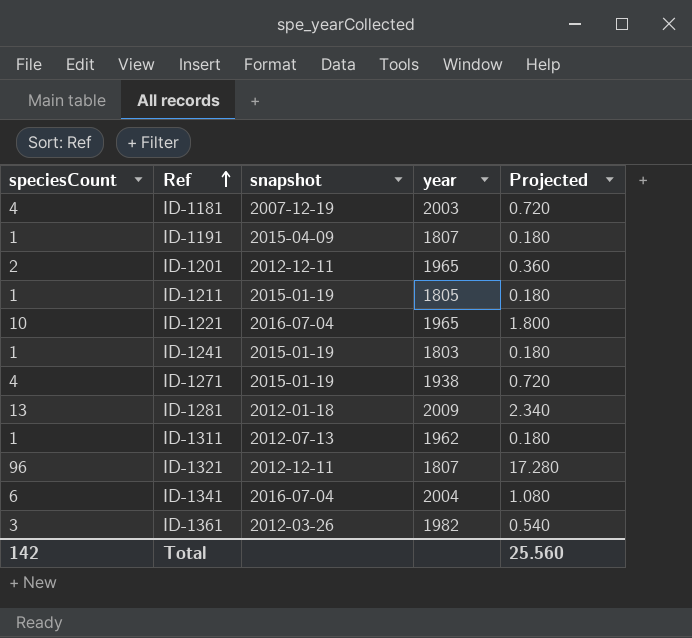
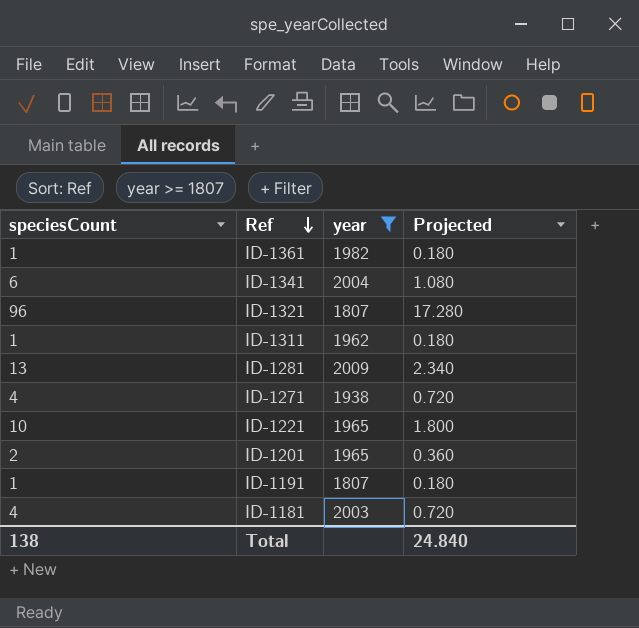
filter: none -> year >= 1807
row order: Ref ascending -> Ref descending
column snapshot | position: 3 -> none
ID-1361 | speciesCount: 3 -> 1
ID-1361 | Projected: 0.540 -> 0.180
Total | speciesCount: 142 -> 138
Total | Projected: 25.560 -> 24.840

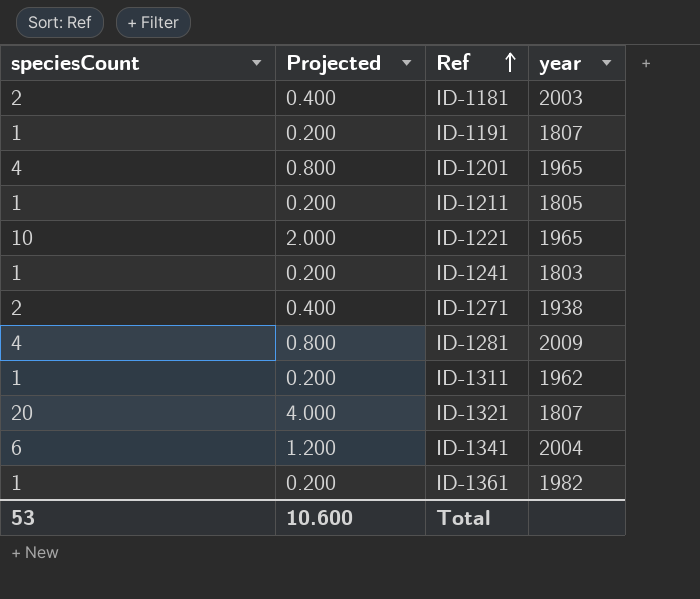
filter: year >= 1807 -> none
row order: Ref descending -> Ref ascending
column Projected | formula: [speciesCount] * 0.18 -> [speciesCount] * 0.2
column Projected | position: 4 -> 2
ID-1181 | speciesCount: 4 -> 2
ID-1201 | speciesCount: 2 -> 4
ID-1271 | speciesCount: 4 -> 2
ID-1281 | speciesCount: 13 -> 4
ID-1321 | speciesCount: 96 -> 20
Total | speciesCount: 138 -> 53
Total | Projected: 24.840 -> 10.600

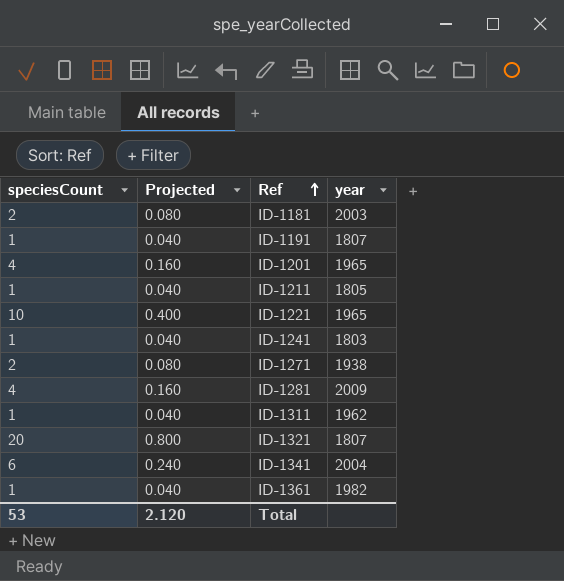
column Projected | formula: [speciesCount] * 0.2 -> [speciesCount] * 0.04
Total | Projected: 10.600 -> 2.120

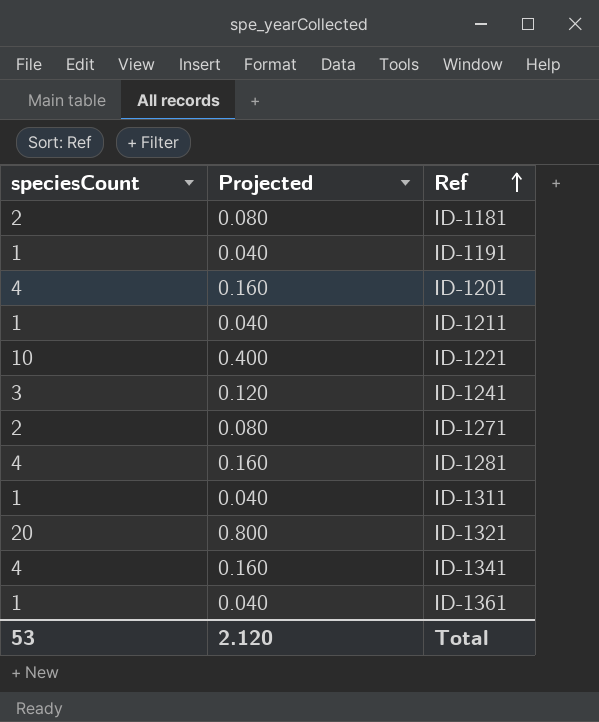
column year | position: 4 -> none
ID-1241 | speciesCount: 1 -> 3
ID-1241 | Projected: 0.040 -> 0.120
ID-1341 | speciesCount: 6 -> 4
ID-1341 | Projected: 0.240 -> 0.160

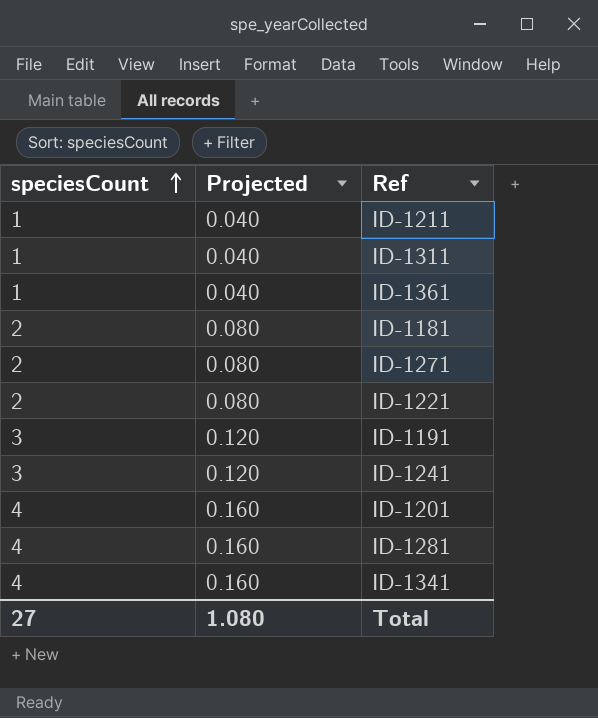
row order: Ref ascending -> speciesCount ascending
row ID-1321: 20 | 0.800 -> none
ID-1221 | speciesCount: 10 -> 2
ID-1221 | Projected: 0.400 -> 0.080
ID-1191 | speciesCount: 1 -> 3
ID-1191 | Projected: 0.040 -> 0.120
Total | speciesCount: 53 -> 27
Total | Projected: 2.120 -> 1.080

